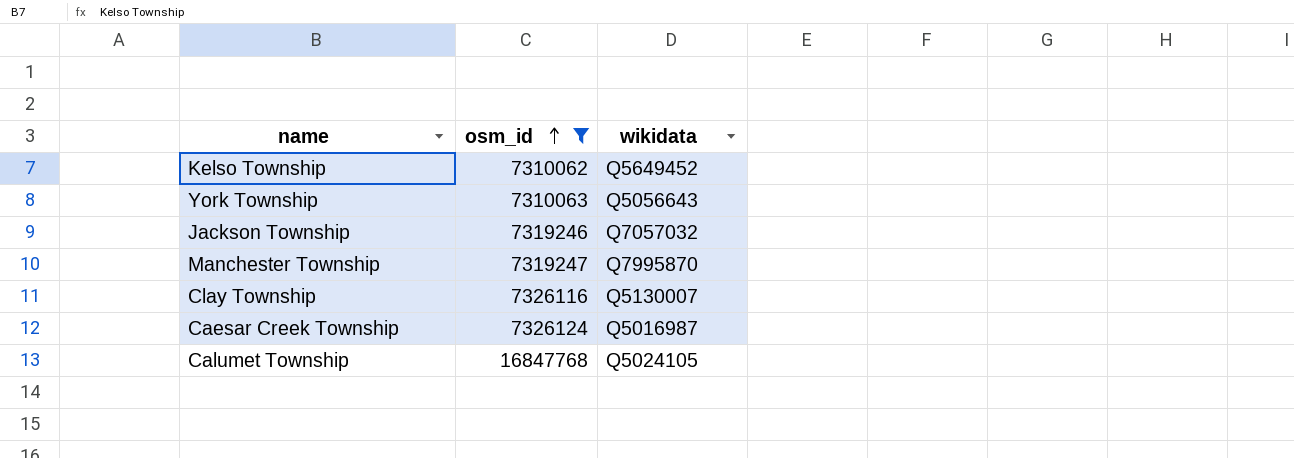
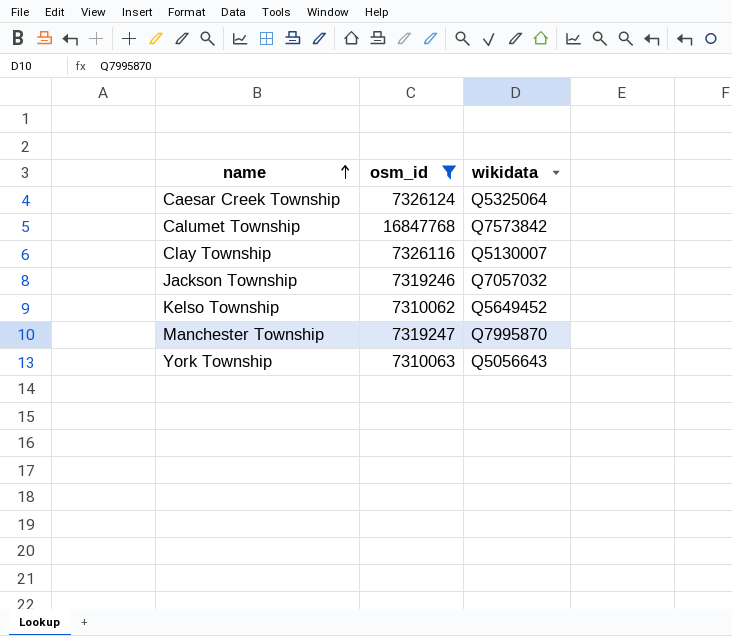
row order: osm_id ascending -> name ascending
Caesar Creek Township | wikidata: Q5016987 -> Q5325064
Calumet Township | wikidata: Q5024105 -> Q7573842

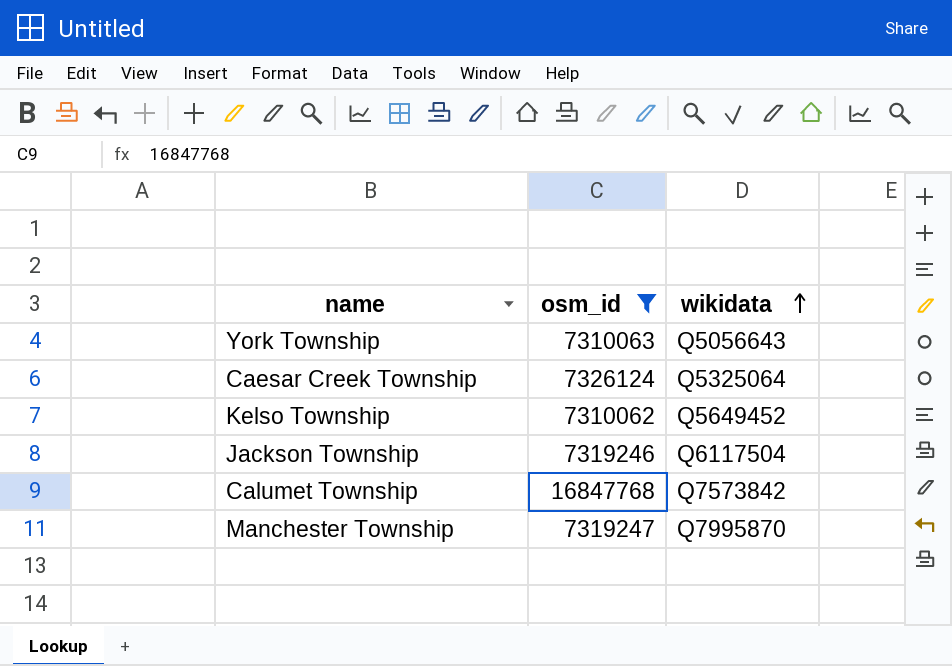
row order: name ascending -> wikidata ascending
row Clay Township: 7326116 | Q5130007 -> none
Jackson Township | wikidata: Q7057032 -> Q6117504

